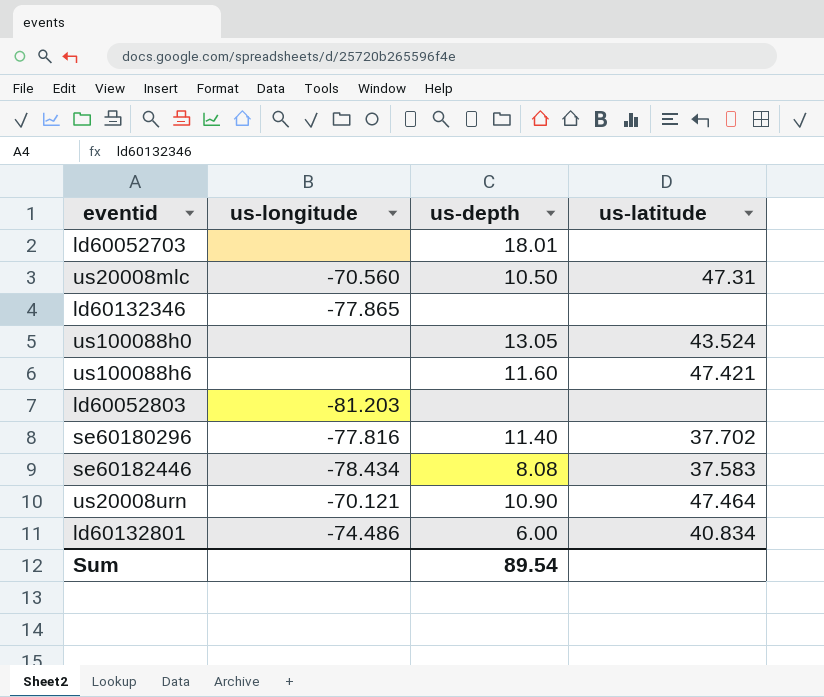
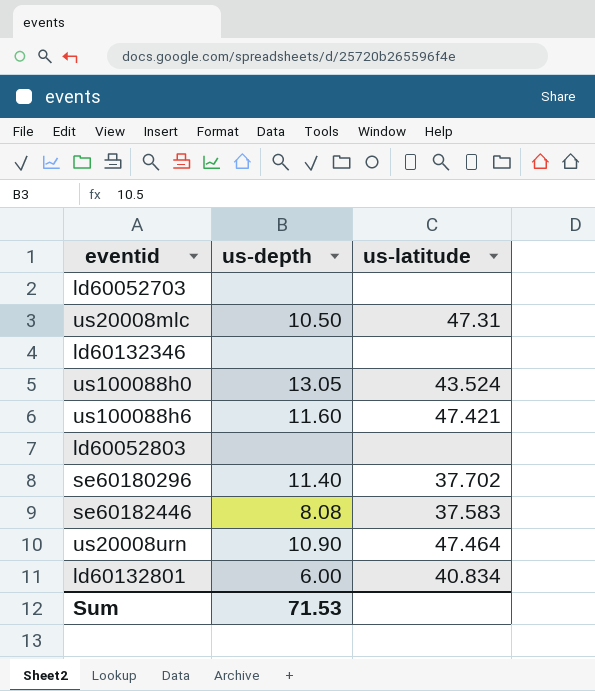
column us-longitude | position: 2 -> none
ld60052703 | us-depth: 18.01 -> none
Sum | us-depth: 89.54 -> 71.53

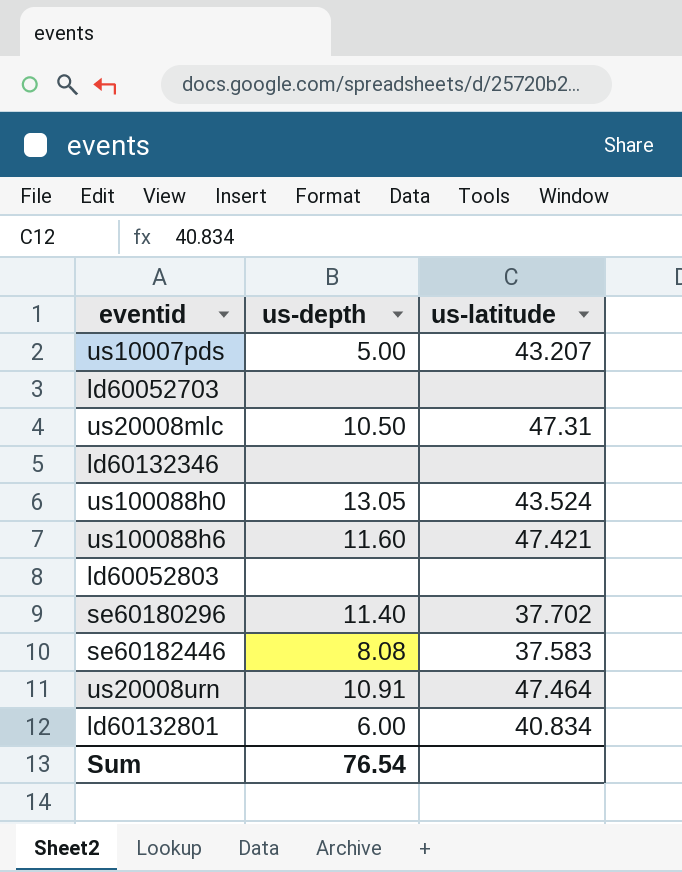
row us10007pds: none -> 5.00 | 43.207
us20008urn | us-depth: 10.90 -> 10.91
Sum | us-depth: 71.53 -> 76.54

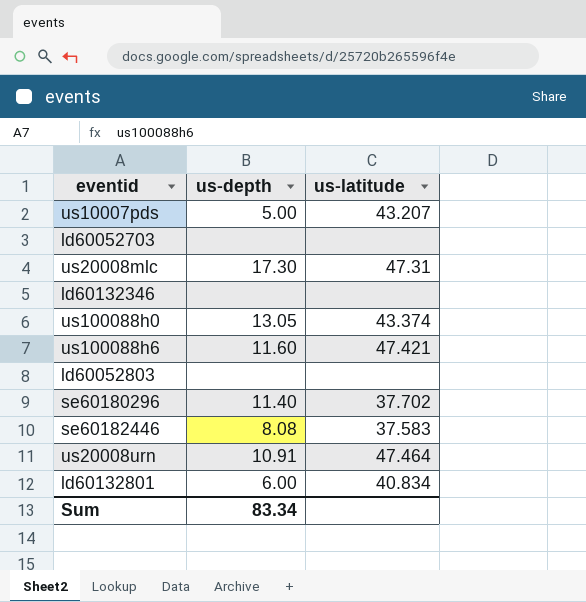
us20008mlc | us-depth: 10.50 -> 17.30
us100088h0 | us-latitude: 43.524 -> 43.374
Sum | us-depth: 76.54 -> 83.34

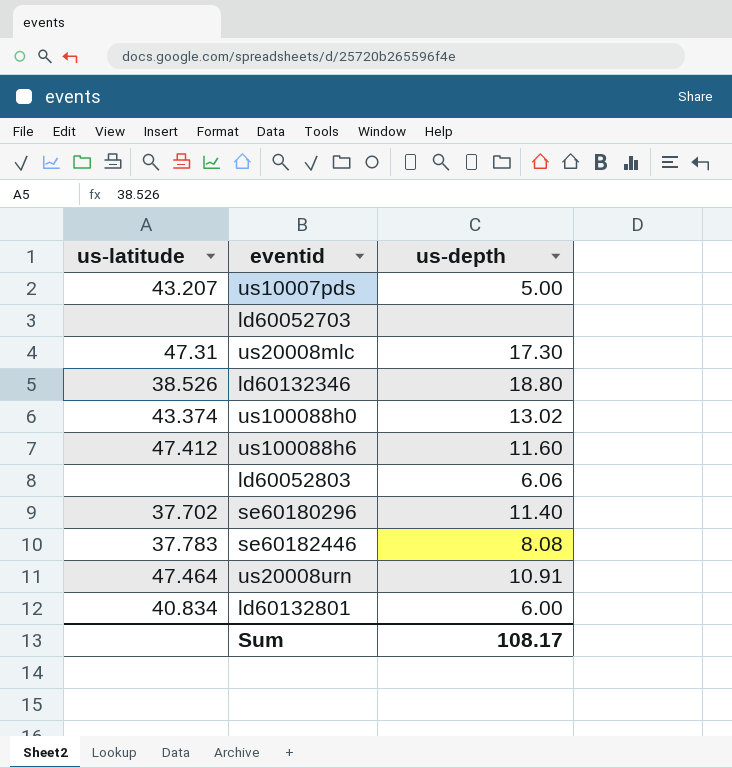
column us-latitude | position: 3 -> 1
ld60132346 | us-latitude: none -> 38.526
ld60132346 | us-depth: none -> 18.80
us100088h0 | us-depth: 13.05 -> 13.02
us100088h6 | us-latitude: 47.421 -> 47.412
ld60052803 | us-depth: none -> 6.06
se60182446 | us-latitude: 37.583 -> 37.783
Sum | us-depth: 83.34 -> 108.17

